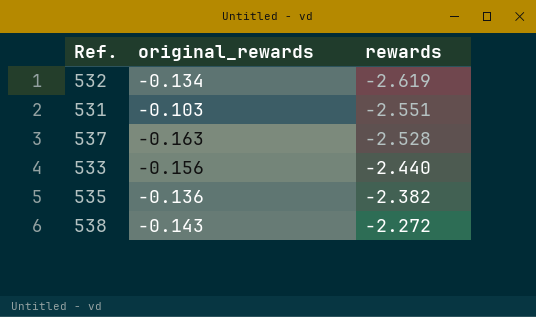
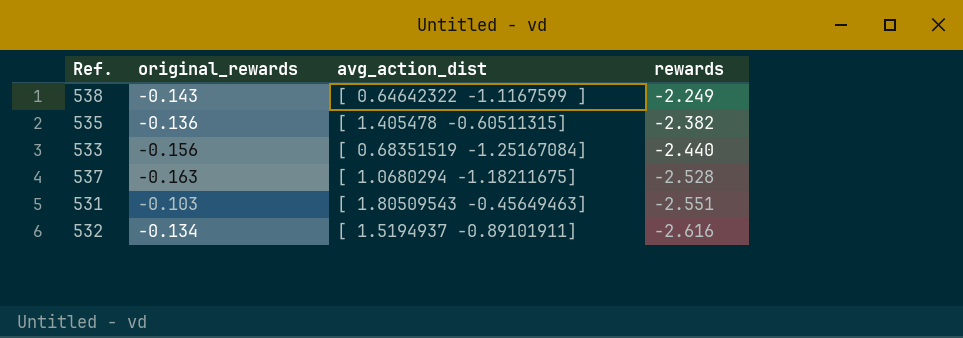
row order: rewards ascending -> rewards descending
column avg_action_dist | position: none -> 3
538 | rewards: -2.272 -> -2.249
532 | rewards: -2.619 -> -2.616

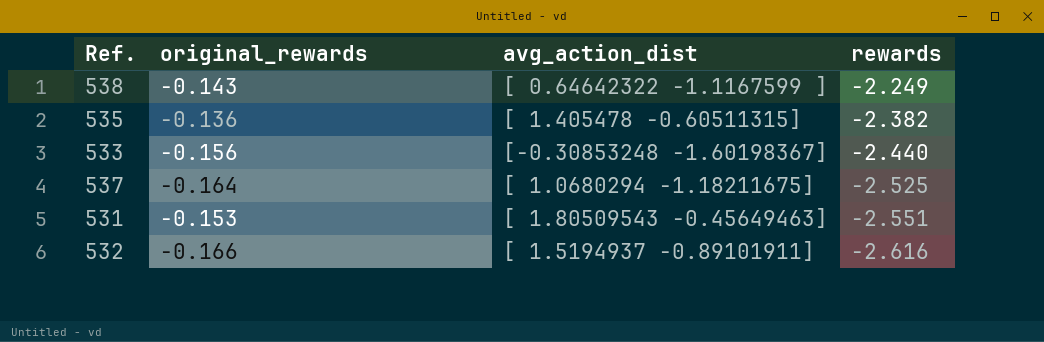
533 | avg_action_dist: [ 0.68351519 -1.25167084] -> [-0.30853248 -1.60198367]
537 | original_rewards: -0.163 -> -0.164
537 | rewards: -2.528 -> -2.525
531 | original_rewards: -0.103 -> -0.153
532 | original_rewards: -0.134 -> -0.166

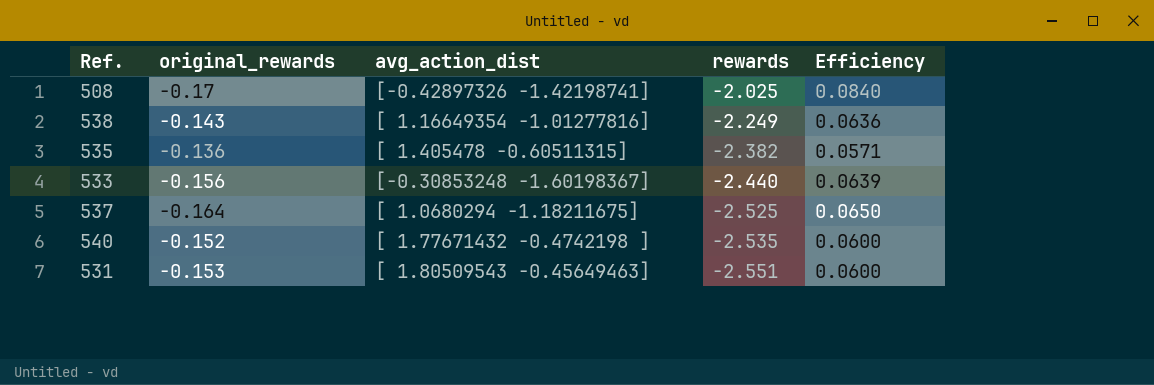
column Efficiency | formula: none -> [original_rewards] / [rewards]
row 532: -0.166 | [ 1.5194937 -0.89101911] | -2.616 -> none
row 508: none -> -0.17 | [-0.42897326 -1.42198741] | -2.025 | 0.0840
538 | avg_action_dist: [ 0.64642322 -1.1167599 ] -> [ 1.16649354 -1.01277816]
row 540: none -> -0.152 | [ 1.77671432 -0.4742198 ] | -2.535 | 0.0600

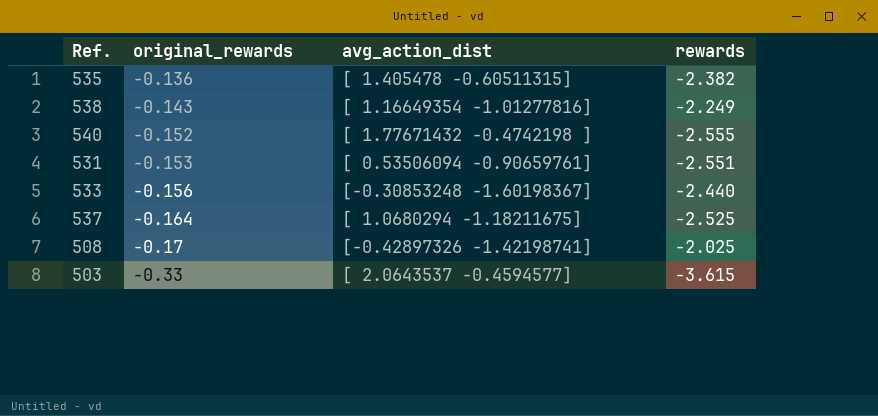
row order: rewards descending -> original_rewards descending
column Efficiency | formula: [original_rewards] / [rewards] -> none
540 | rewards: -2.535 -> -2.555
531 | avg_action_dist: [ 1.80509543 -0.45649463] -> [ 0.53506094 -0.90659761]
row 503: none -> -0.33 | [ 2.0643537 -0.4594577] | -3.615

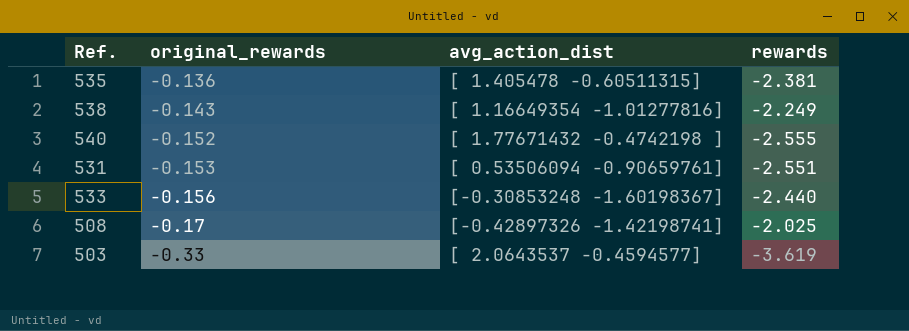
row 537: -0.164 | [ 1.0680294 -1.18211675] | -2.525 -> none
535 | rewards: -2.382 -> -2.381
503 | rewards: -3.615 -> -3.619

